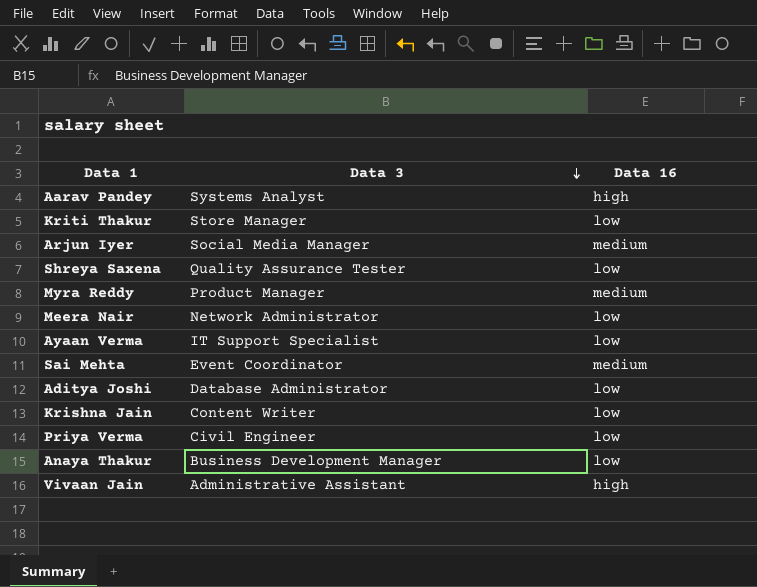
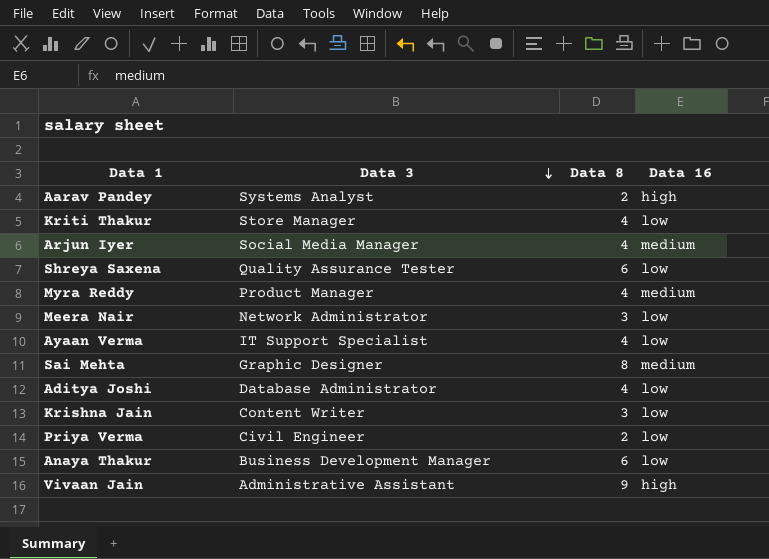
column Data 8 | position: none -> 3
Sai Mehta | Data 3: Event Coordinator -> Graphic Designer

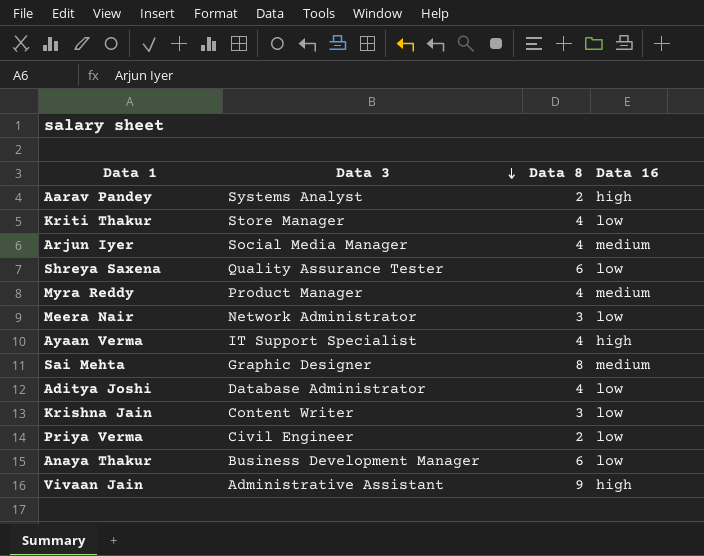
Ayaan Verma | Data 16: low -> high

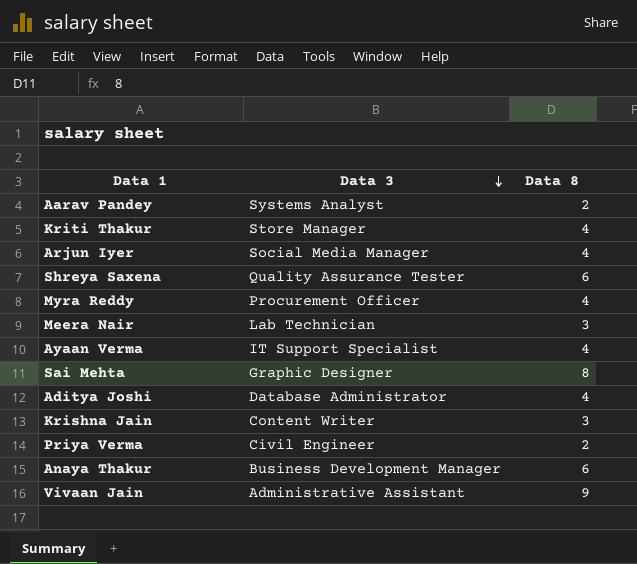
column Data 16 | position: 4 -> none
Myra Reddy | Data 3: Product Manager -> Procurement Officer
Meera Nair | Data 3: Network Administrator -> Lab Technician

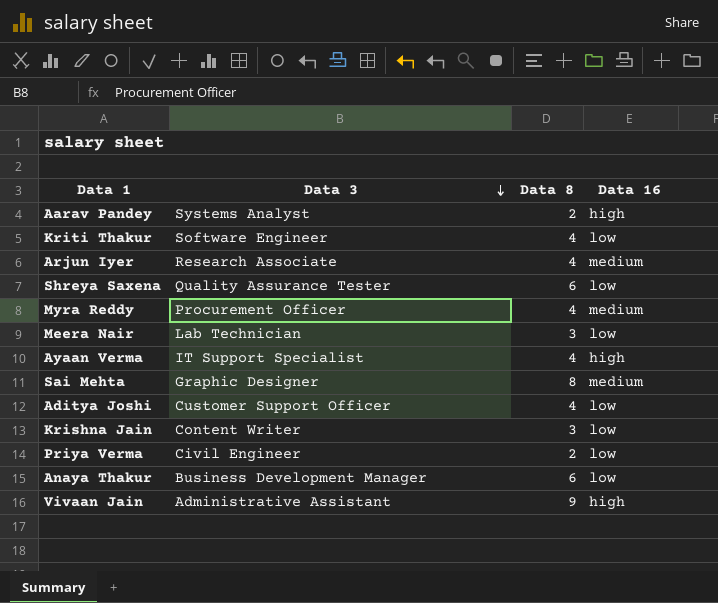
column Data 16 | position: none -> 4
Kriti Thakur | Data 3: Store Manager -> Software Engineer
Arjun Iyer | Data 3: Social Media Manager -> Research Associate
Aditya Joshi | Data 3: Database Administrator -> Customer Support Officer

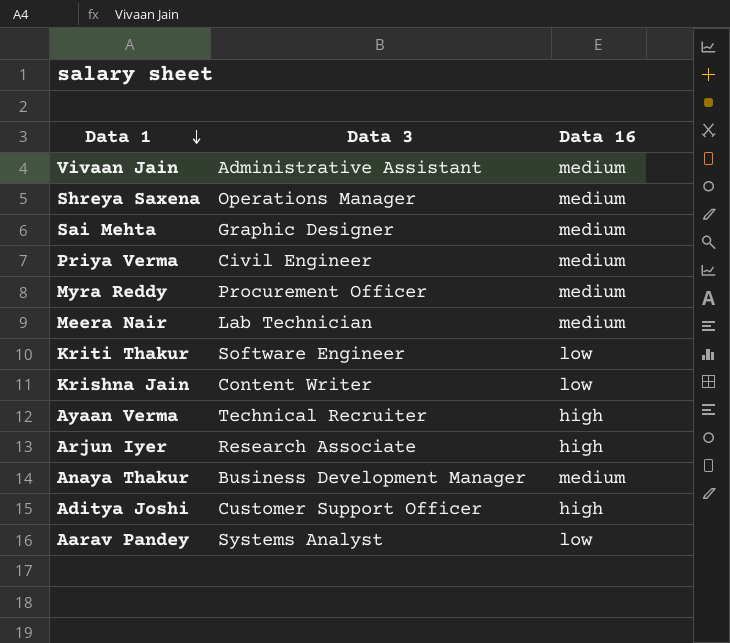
row order: Data 3 descending -> Data 1 descending
column Data 8 | position: 3 -> none
Vivaan Jain | Data 16: high -> medium
Shreya Saxena | Data 3: Quality Assurance Tester -> Operations Manager
Shreya Saxena | Data 16: low -> medium
Priya Verma | Data 16: low -> medium
Meera Nair | Data 16: low -> medium
Ayaan Verma | Data 3: IT Support Specialist -> Technical Recruiter
Arjun Iyer | Data 16: medium -> high
Anaya Thakur | Data 16: low -> medium
Aditya Joshi | Data 16: low -> high
Aarav Pandey | Data 16: high -> low

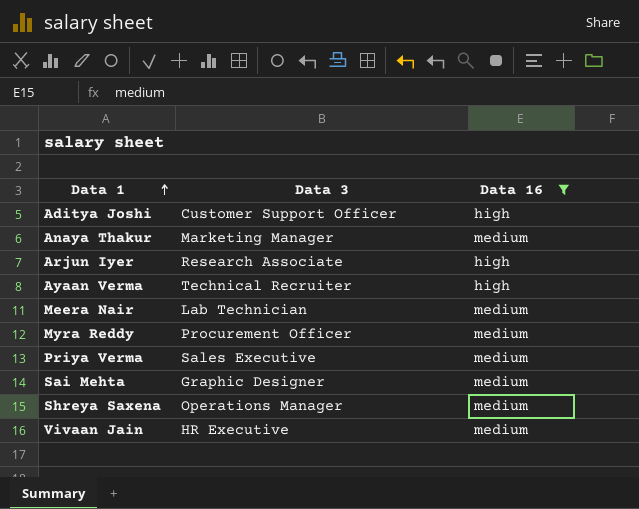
filter: none -> Data 16 != low
row order: Data 1 descending -> Data 1 ascending
Anaya Thakur | Data 3: Business Development Manager -> Marketing Manager
Priya Verma | Data 3: Civil Engineer -> Sales Executive
Vivaan Jain | Data 3: Administrative Assistant -> HR Executive

